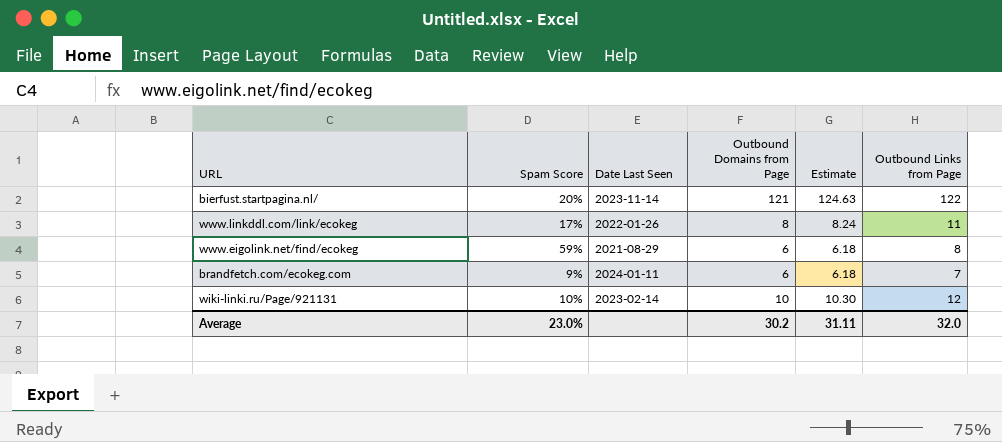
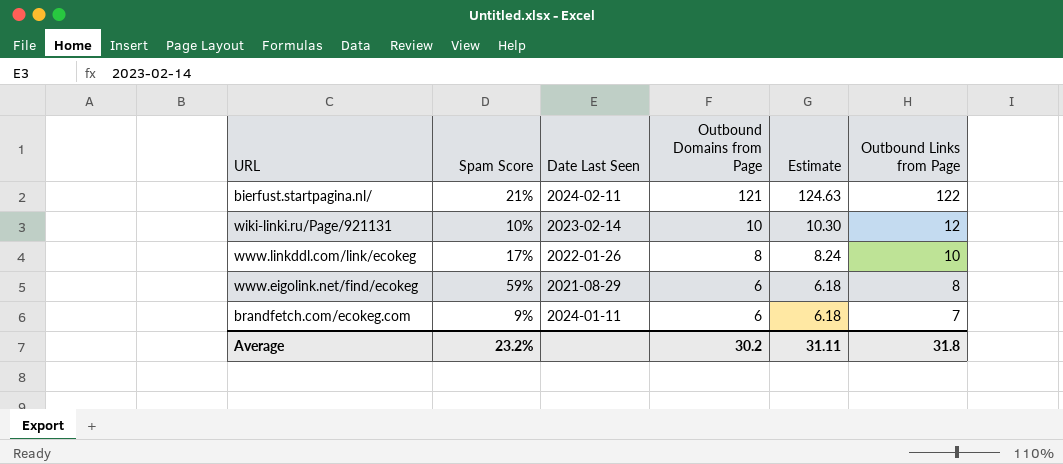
row order: none -> Outbound Domains from Page descending
bierfust.startpagina.nl/ | Spam Score: 20% -> 21%
bierfust.startpagina.nl/ | Date Last Seen: 2023-11-14 -> 2024-02-11
www.linkddl.com/link/ecokeg | Outbound Links from Page: 11 -> 10
Average | Spam Score: 23.0% -> 23.2%
Average | Outbound Links from Page: 32.0 -> 31.8

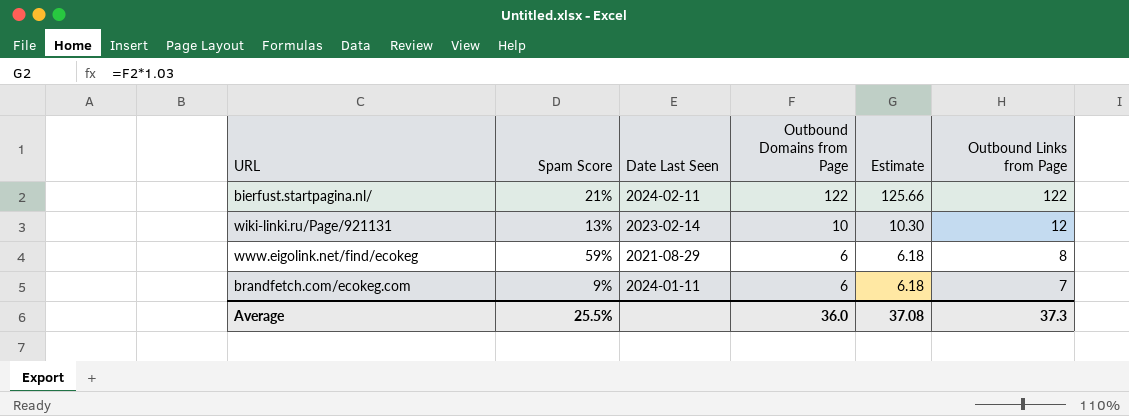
row www.linkddl.com/link/ecokeg: 17% | 2022-01-26 | 8 | 8.24 | 10 -> none
bierfust.startpagina.nl/ | Outbound Domains from Page: 121 -> 122
bierfust.startpagina.nl/ | Estimate: 124.63 -> 125.66
wiki-linki.ru/Page/921131 | Spam Score: 10% -> 13%
Average | Spam Score: 23.2% -> 25.5%
Average | Outbound Domains from Page: 30.2 -> 36.0
Average | Estimate: 31.11 -> 37.08
Average | Outbound Links from Page: 31.8 -> 37.3

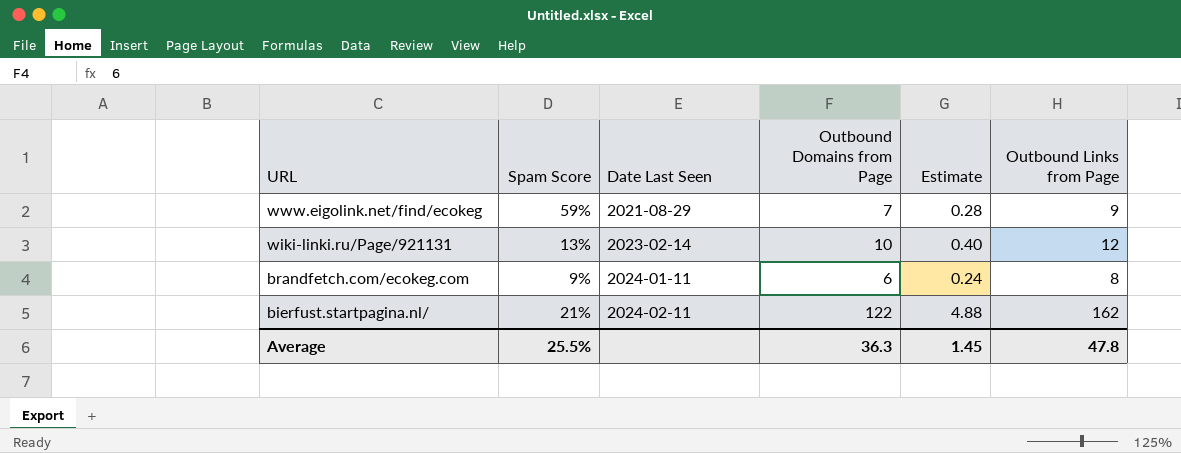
row order: Outbound Domains from Page descending -> URL descending
column Estimate | formula: [Outbound Domains from Page] * 1.03 -> [Outbound Domains from Page] * 0.04
www.eigolink.net/find/ecokeg | Outbound Domains from Page: 6 -> 7
www.eigolink.net/find/ecokeg | Outbound Links from Page: 8 -> 9
brandfetch.com/ecokeg.com | Outbound Links from Page: 7 -> 8
bierfust.startpagina.nl/ | Outbound Links from Page: 122 -> 162
Average | Outbound Domains from Page: 36.0 -> 36.3
Average | Estimate: 37.08 -> 1.45
Average | Outbound Links from Page: 37.3 -> 47.8

